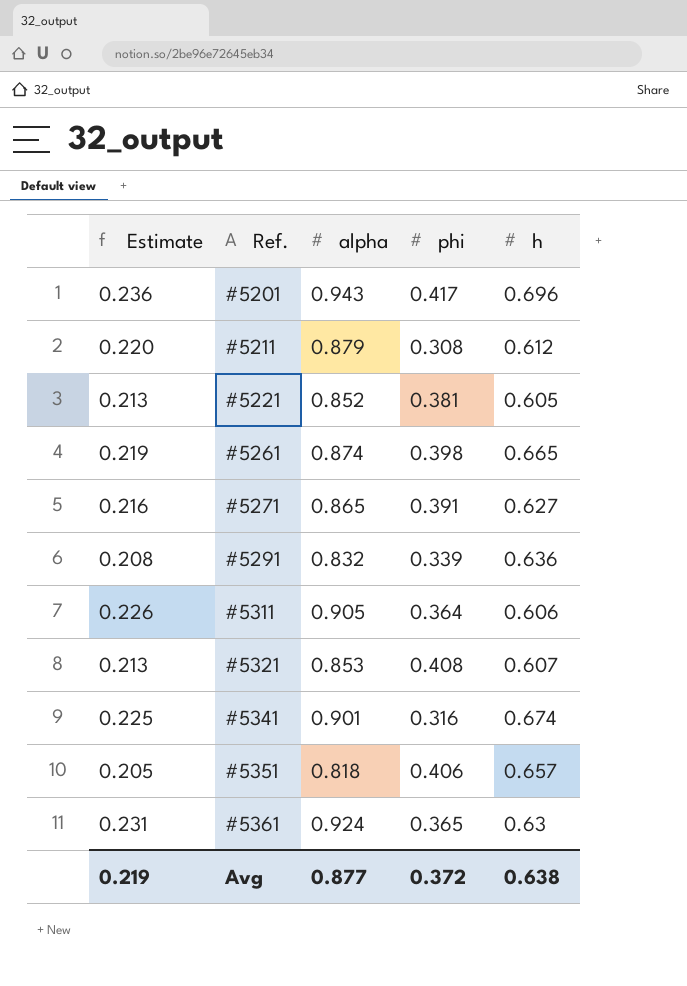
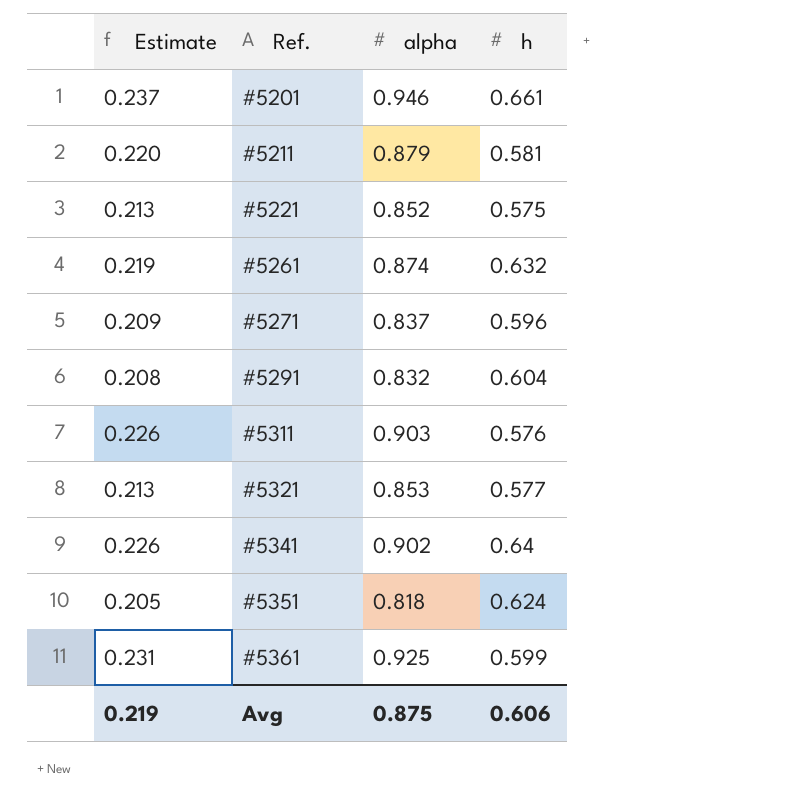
column phi | position: 4 -> none
#5201 | Estimate: 0.236 -> 0.237
#5201 | alpha: 0.943 -> 0.946
#5201 | h: 0.696 -> 0.661
#5211 | h: 0.612 -> 0.581
#5221 | h: 0.605 -> 0.575
#5261 | h: 0.665 -> 0.632
#5271 | Estimate: 0.216 -> 0.209
#5271 | alpha: 0.865 -> 0.837
#5271 | h: 0.627 -> 0.596
#5291 | h: 0.636 -> 0.604
#5311 | alpha: 0.905 -> 0.903
#5311 | h: 0.606 -> 0.576
#5321 | h: 0.607 -> 0.577
#5341 | Estimate: 0.225 -> 0.226
#5341 | alpha: 0.901 -> 0.902
#5341 | h: 0.674 -> 0.64
#5351 | h: 0.657 -> 0.624
#5361 | alpha: 0.924 -> 0.925
#5361 | h: 0.63 -> 0.599
Avg | alpha: 0.877 -> 0.875
Avg | h: 0.638 -> 0.606

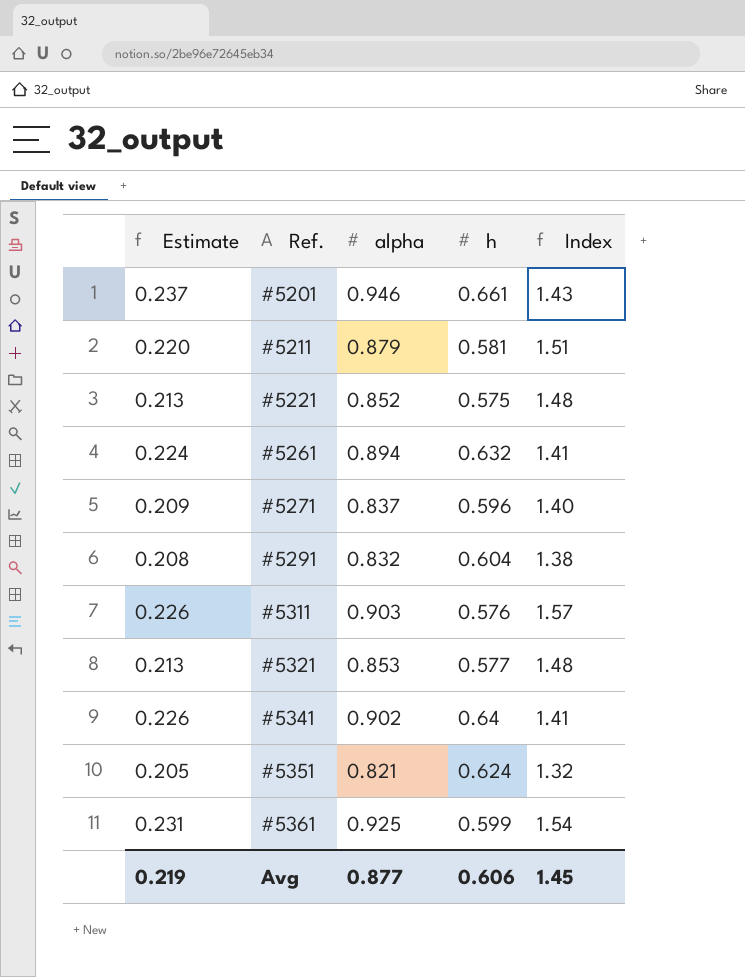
column Index | formula: none -> [alpha] / [h]
#5261 | Estimate: 0.219 -> 0.224
#5261 | alpha: 0.874 -> 0.894
#5351 | alpha: 0.818 -> 0.821
Avg | alpha: 0.875 -> 0.877

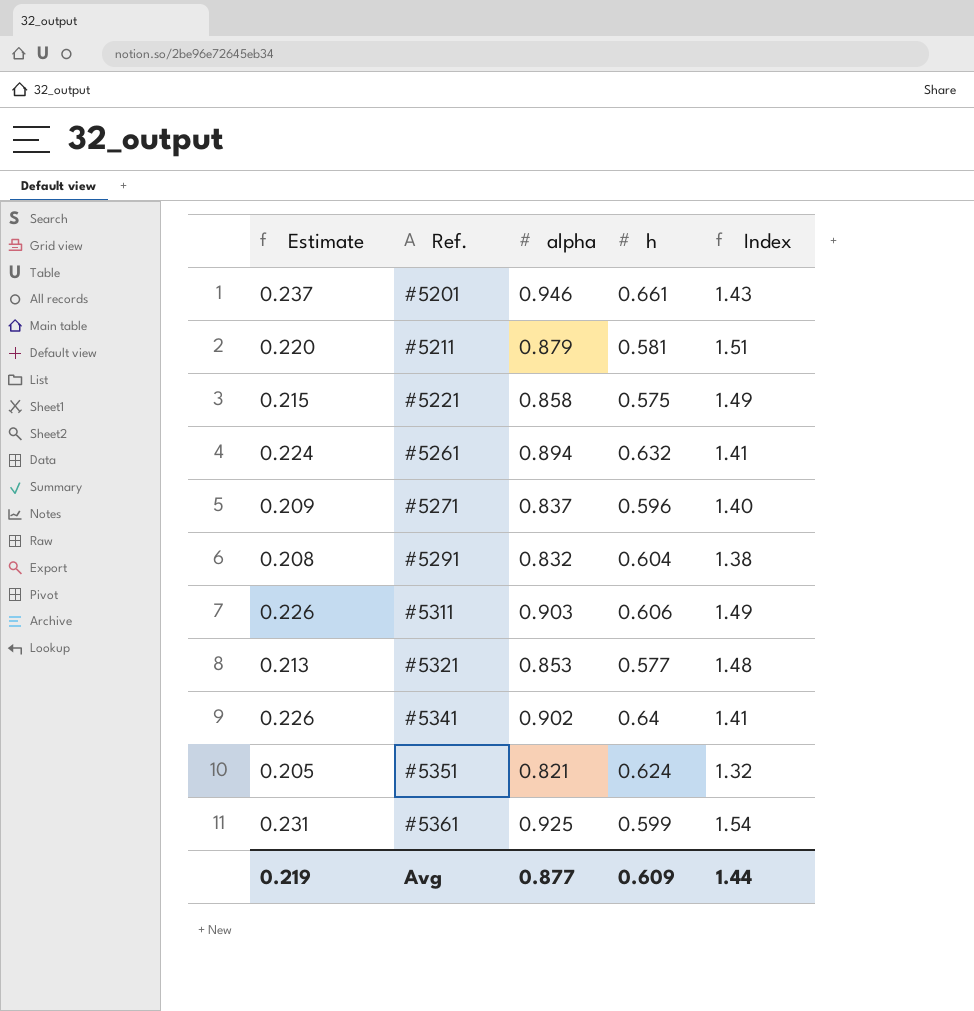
#5221 | Estimate: 0.213 -> 0.215
#5221 | alpha: 0.852 -> 0.858
#5221 | Index: 1.48 -> 1.49
#5311 | h: 0.576 -> 0.606
#5311 | Index: 1.57 -> 1.49
Avg | h: 0.606 -> 0.609
Avg | Index: 1.45 -> 1.44

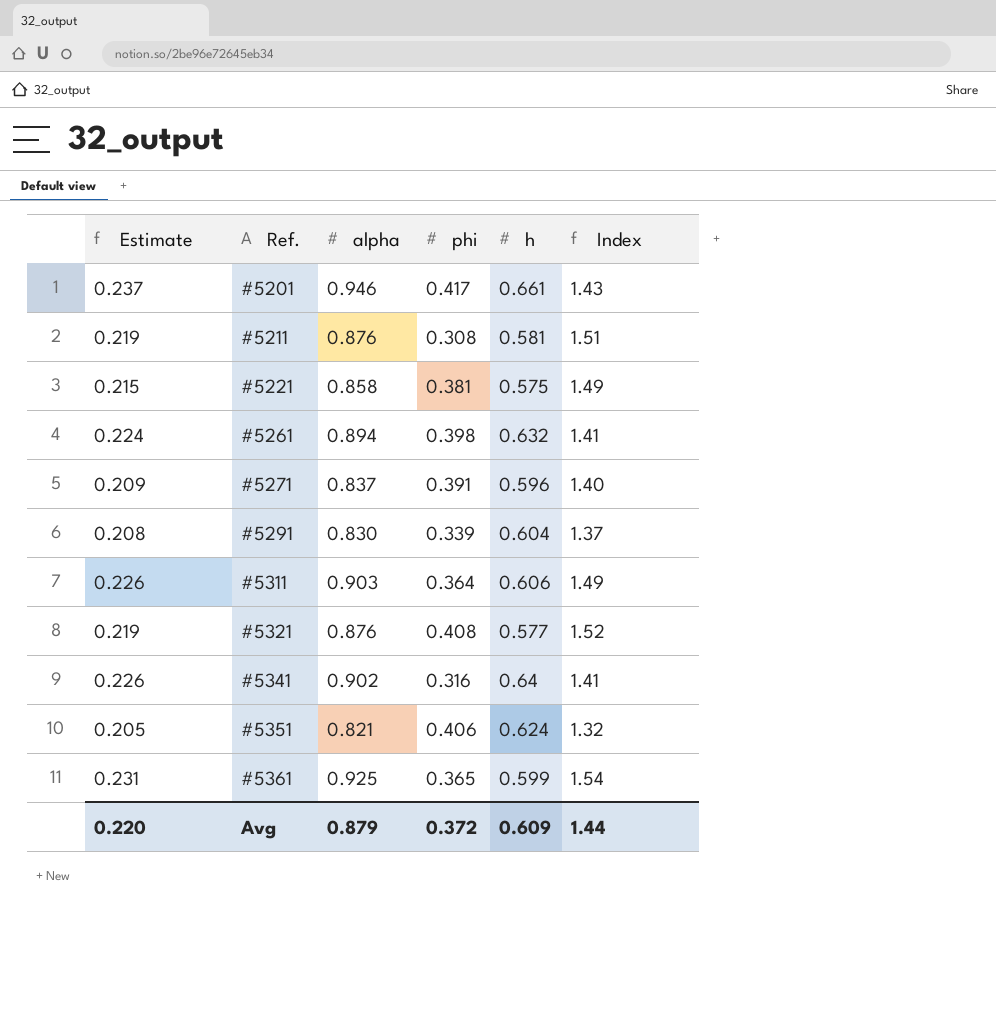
column phi | position: none -> 4
#5211 | Estimate: 0.220 -> 0.219
#5211 | alpha: 0.879 -> 0.876
#5291 | alpha: 0.832 -> 0.830
#5291 | Index: 1.38 -> 1.37
#5321 | Estimate: 0.213 -> 0.219
#5321 | alpha: 0.853 -> 0.876
#5321 | Index: 1.48 -> 1.52
Avg | Estimate: 0.219 -> 0.220
Avg | alpha: 0.877 -> 0.879

